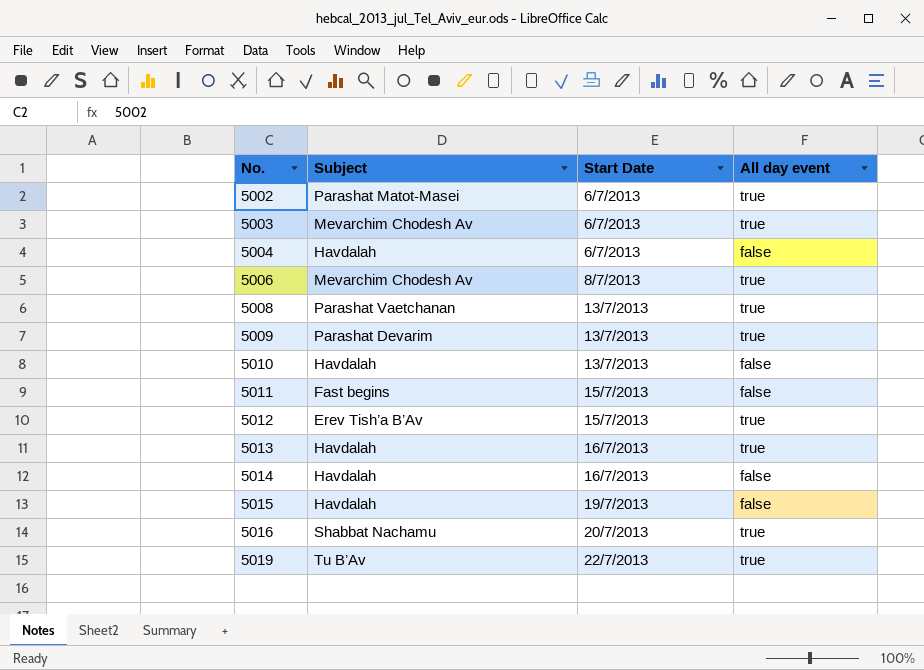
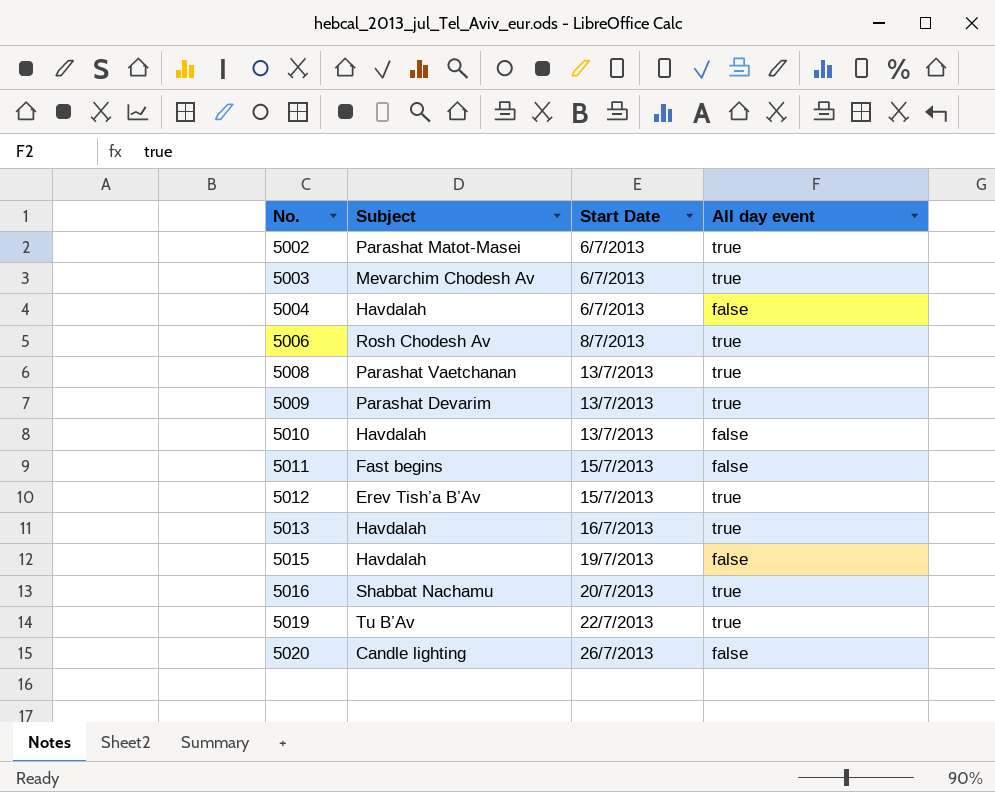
row 5014: Havdalah | 16/7/2013 | false -> none
5006 | Subject: Mevarchim Chodesh Av -> Rosh Chodesh Av
row 5020: none -> Candle lighting | 26/7/2013 | false

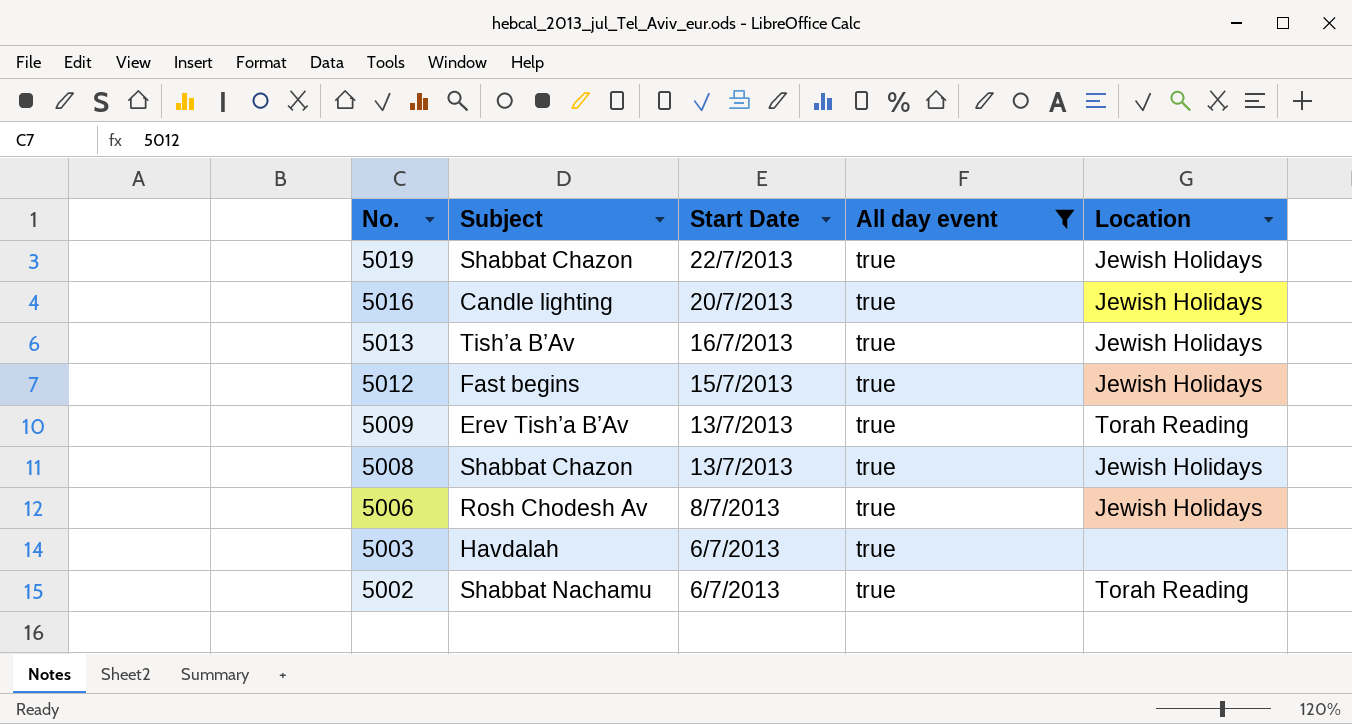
filter: none -> All day event = true
row order: No. ascending -> No. descending
column Location | position: none -> 5
5019 | Subject: Tu B’Av -> Shabbat Chazon
5016 | Subject: Shabbat Nachamu -> Candle lighting
5013 | Subject: Havdalah -> Tish’a B’Av
5012 | Subject: Erev Tish’a B’Av -> Fast begins
5009 | Subject: Parashat Devarim -> Erev Tish’a B’Av
5008 | Subject: Parashat Vaetchanan -> Shabbat Chazon
5003 | Subject: Mevarchim Chodesh Av -> Havdalah
5002 | Subject: Parashat Matot-Masei -> Shabbat Nachamu

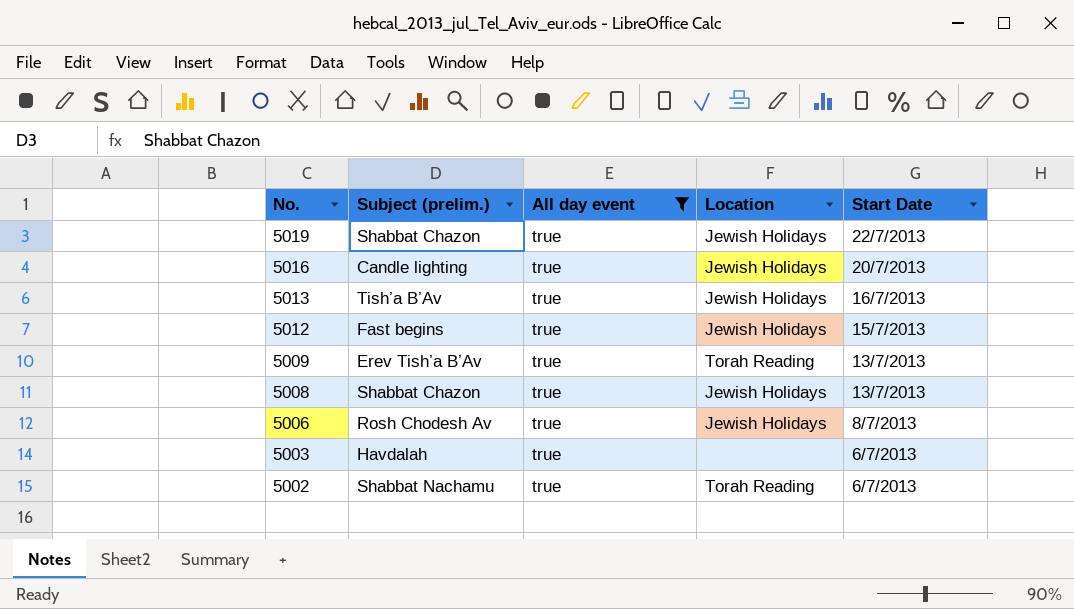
column name: Subject -> Subject (prelim.)
column Start Date | position: 3 -> 5

